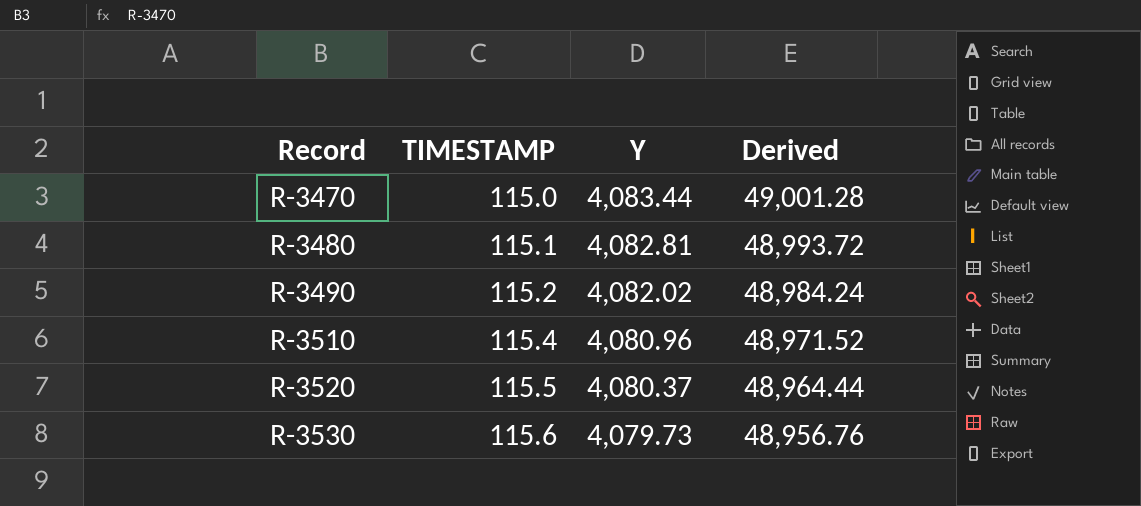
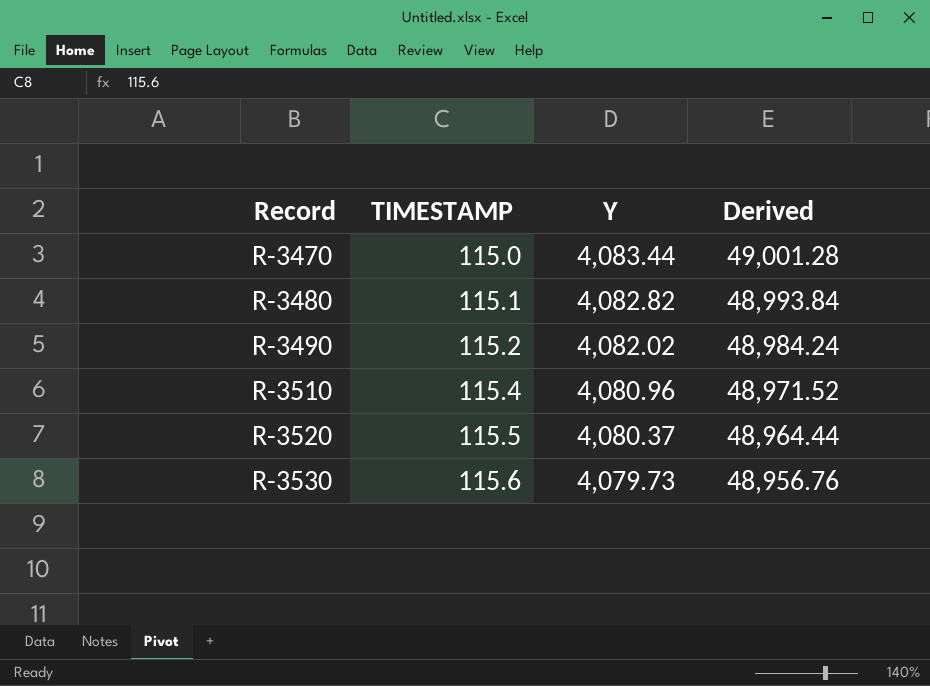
R-3480 | Y: 4,082.81 -> 4,082.82
R-3480 | Derived: 48,993.72 -> 48,993.84

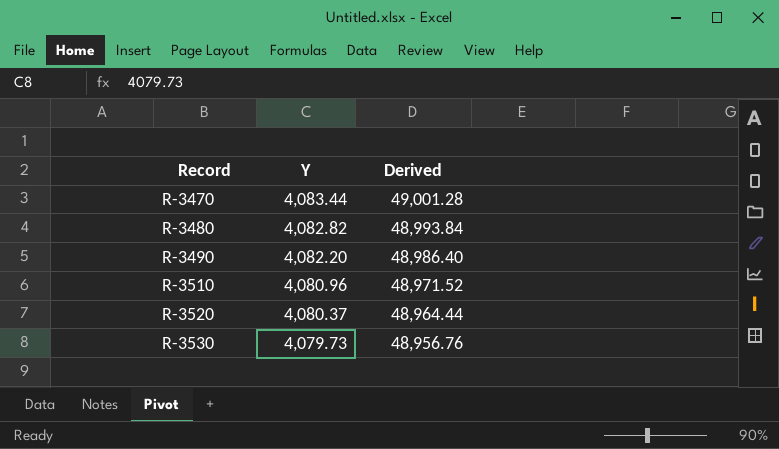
column TIMESTAMP | position: 2 -> none
R-3490 | Y: 4,082.02 -> 4,082.20
R-3490 | Derived: 48,984.24 -> 48,986.40

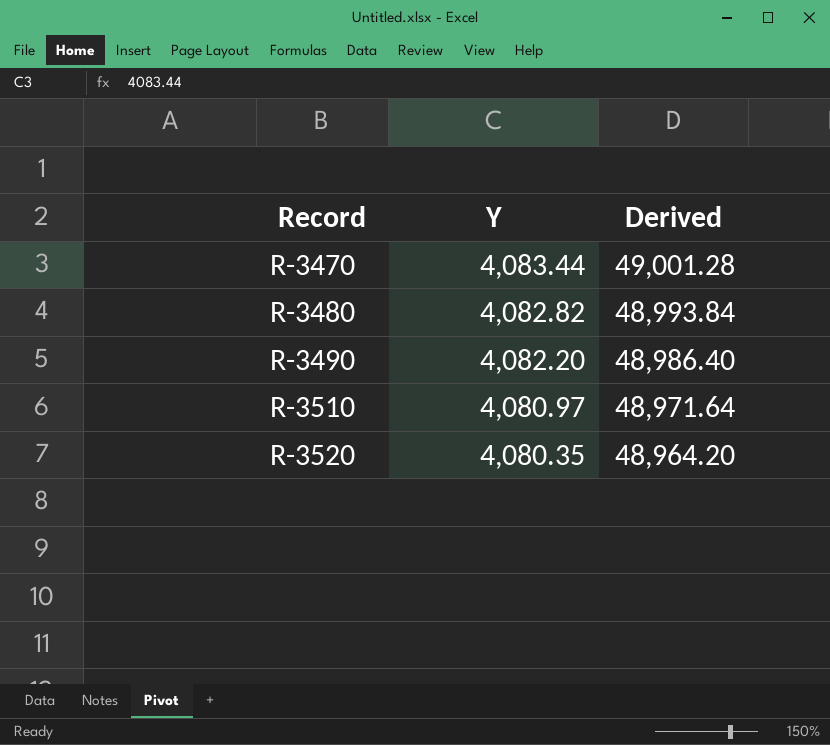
row R-3530: 4,079.73 | 48,956.76 -> none
R-3510 | Y: 4,080.96 -> 4,080.97
R-3510 | Derived: 48,971.52 -> 48,971.64
R-3520 | Y: 4,080.37 -> 4,080.35
R-3520 | Derived: 48,964.44 -> 48,964.20

